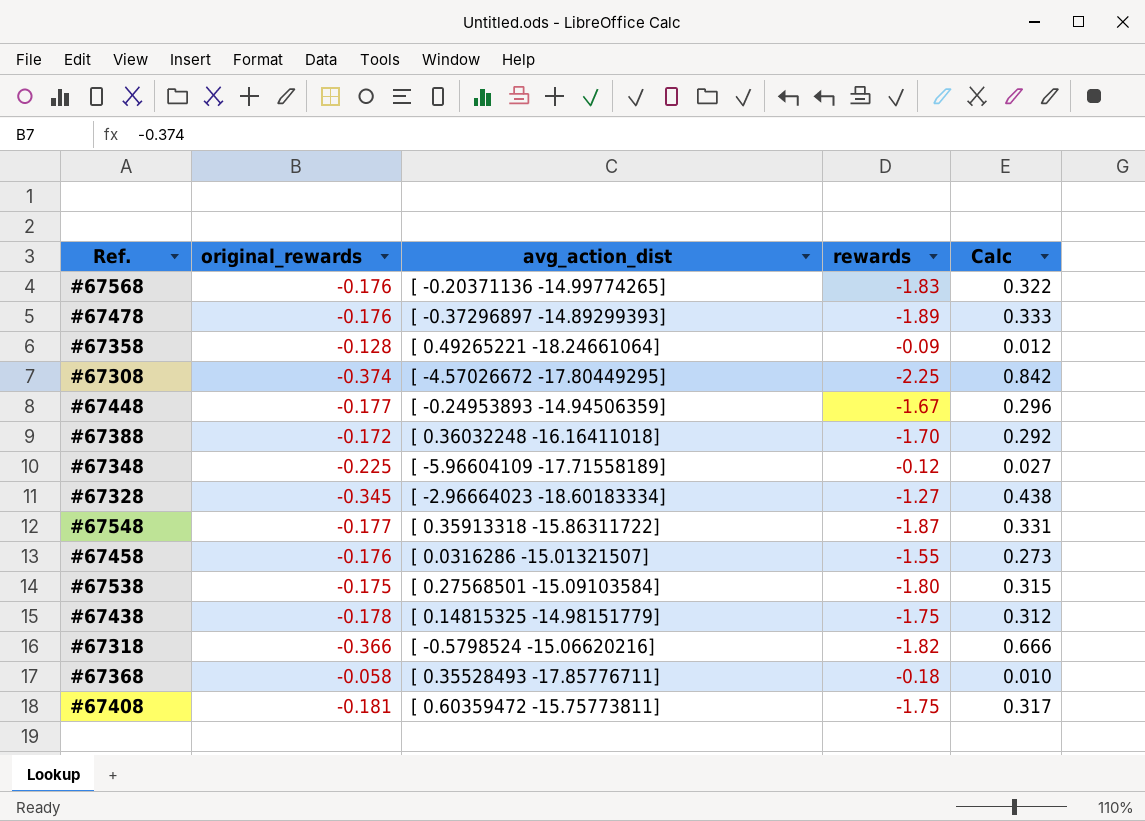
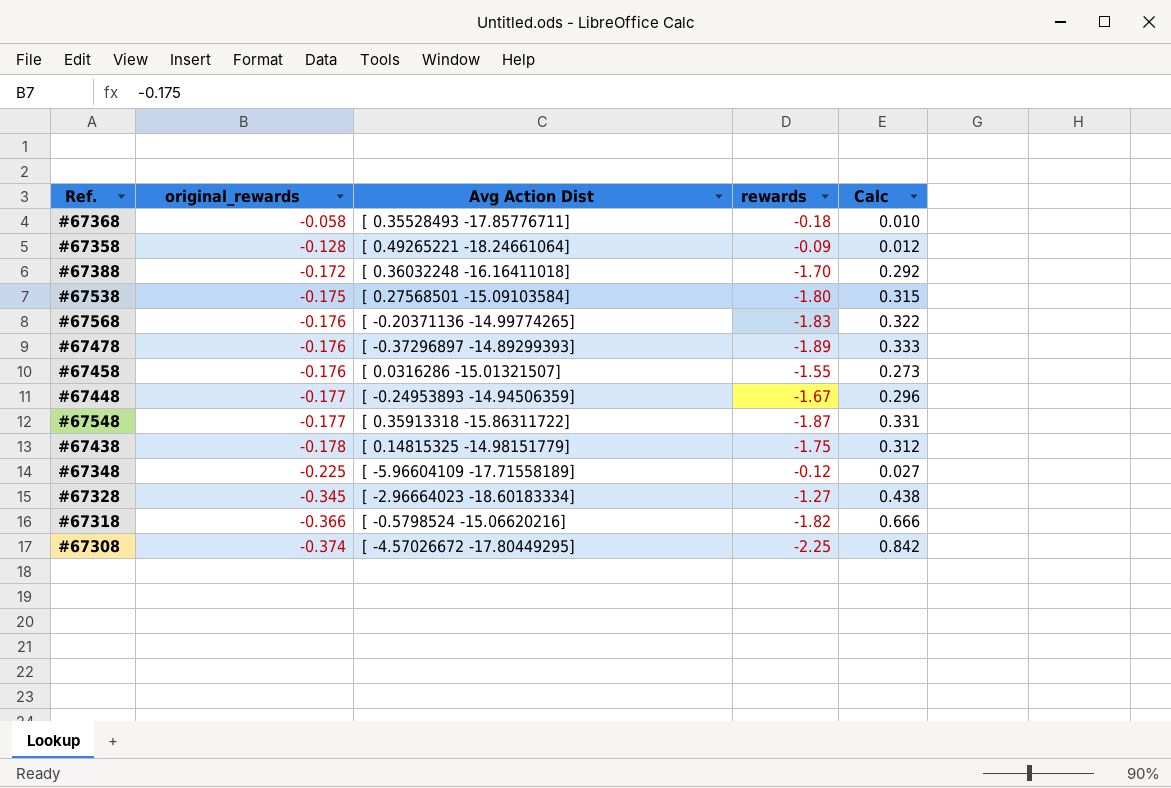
row order: none -> original_rewards descending
column name: avg_action_dist -> Avg Action Dist
row #67408: -0.181 | [ 0.60359472 -15.75773811] | -1.75 | 0.317 -> none

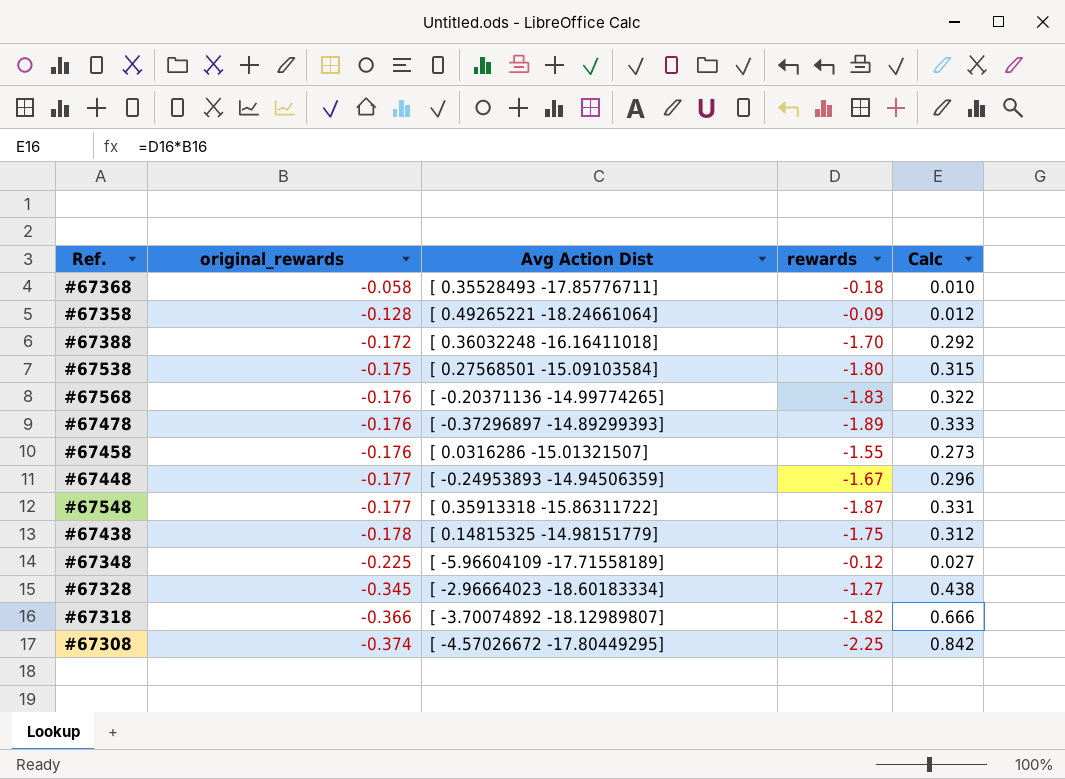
#67318 | Avg Action Dist: [ -0.5798524 -15.06620216] -> [ -3.70074892 -18.12989807]

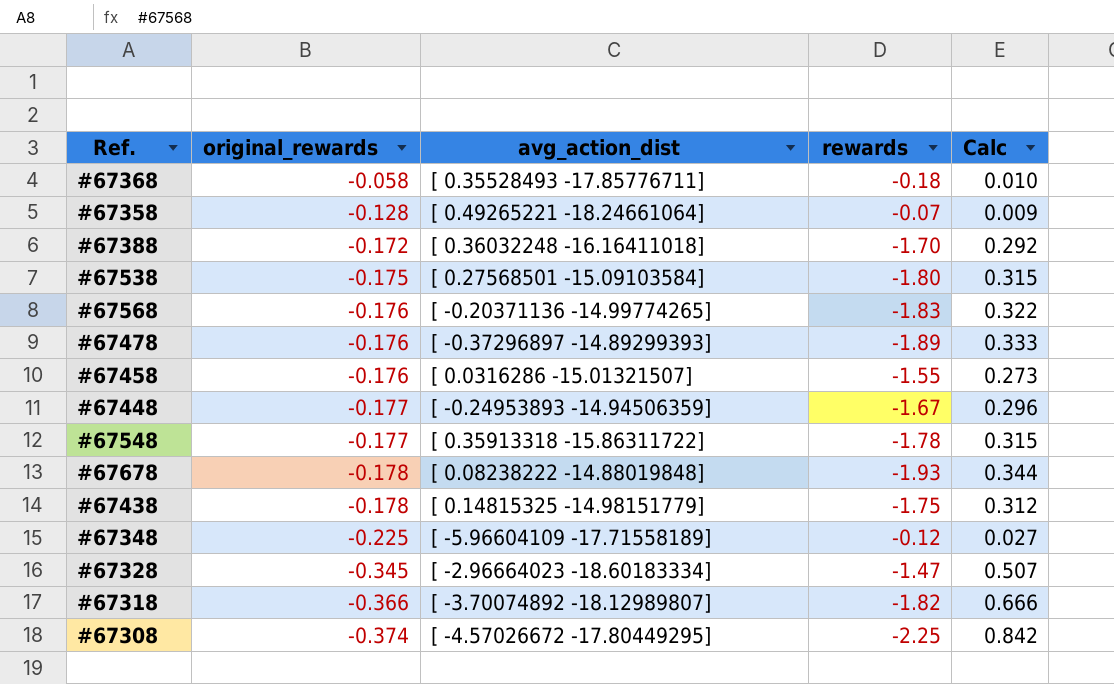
column name: Avg Action Dist -> avg_action_dist
#67358 | rewards: -0.09 -> -0.07
#67358 | Calc: 0.012 -> 0.009
#67548 | rewards: -1.87 -> -1.78
#67548 | Calc: 0.331 -> 0.315
row #67678: none -> -0.178 | [ 0.08238222 -14.88019848] | -1.93 | 0.344
#67328 | rewards: -1.27 -> -1.47
#67328 | Calc: 0.438 -> 0.507

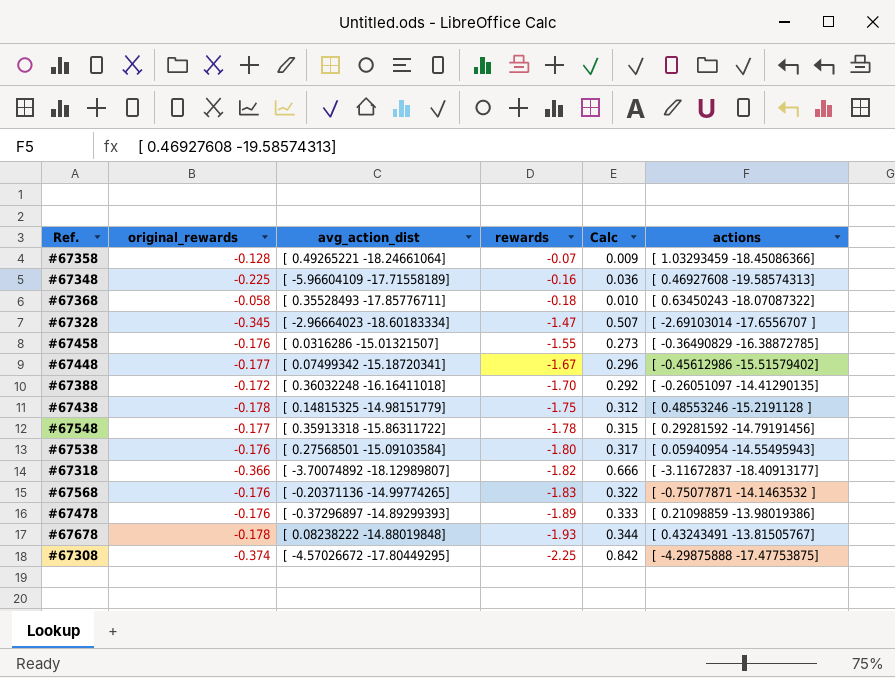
row order: original_rewards descending -> rewards descending
column actions | position: none -> 6
#67348 | rewards: -0.12 -> -0.16
#67348 | Calc: 0.027 -> 0.036
#67448 | avg_action_dist: [ -0.24953893 -14.94506359] -> [ 0.07499342 -15.18720341]
#67538 | original_rewards: -0.175 -> -0.176
#67538 | Calc: 0.315 -> 0.317

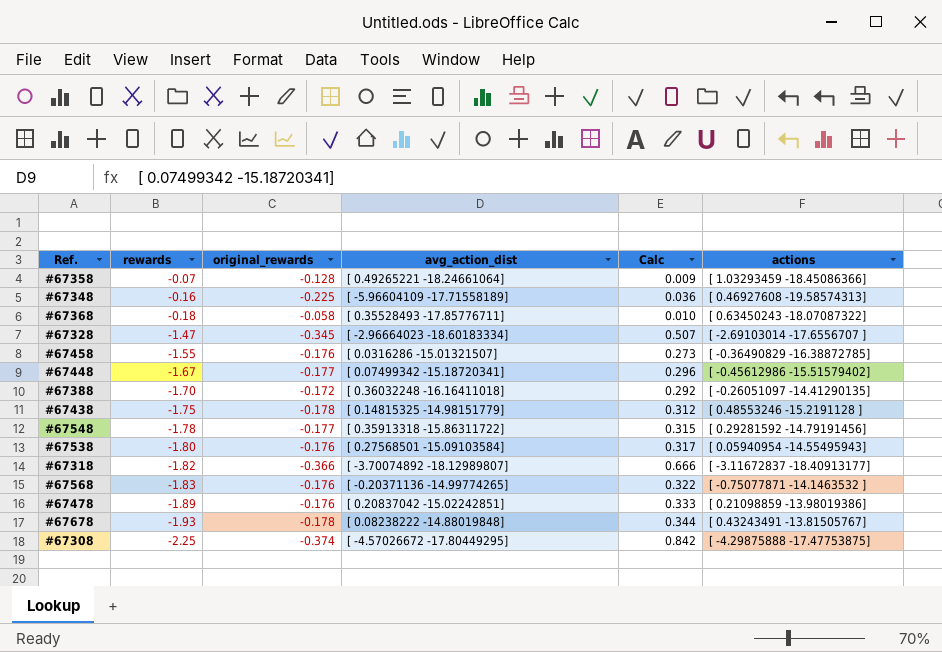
column rewards | position: 4 -> 2
#67478 | avg_action_dist: [ -0.37296897 -14.89299393] -> [ 0.20837042 -15.02242851]

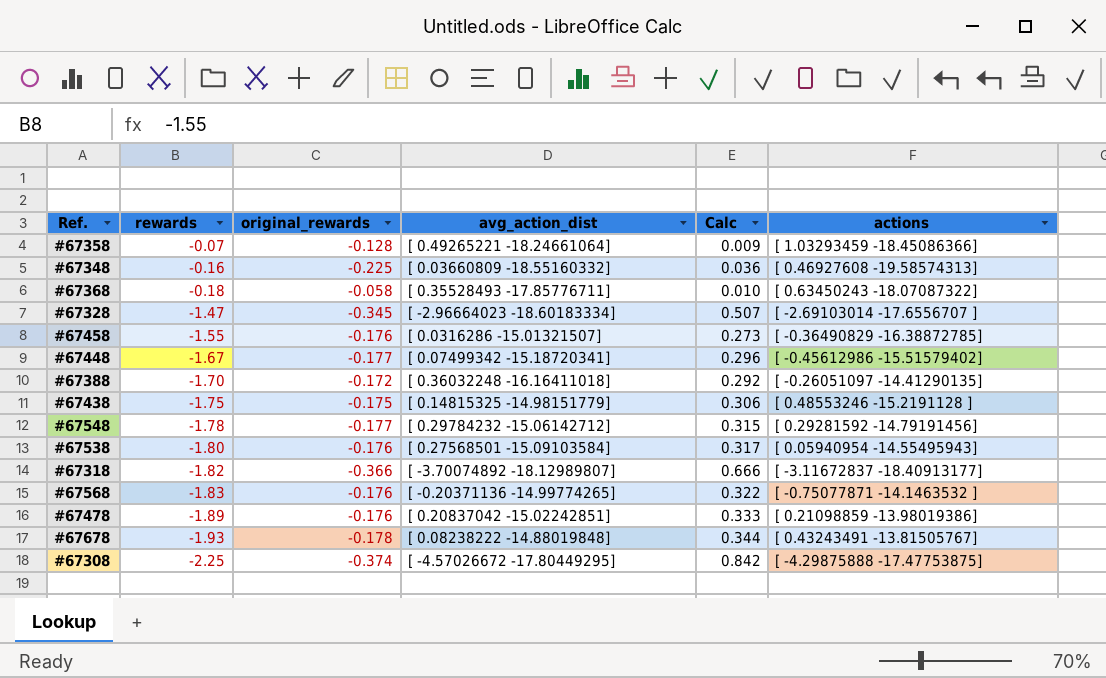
#67348 | avg_action_dist: [ -5.96604109 -17.71558189] -> [ 0.03660809 -18.55160332]
#67438 | original_rewards: -0.178 -> -0.175
#67438 | Calc: 0.312 -> 0.306
#67548 | avg_action_dist: [ 0.35913318 -15.86311722] -> [ 0.29784232 -15.06142712]

